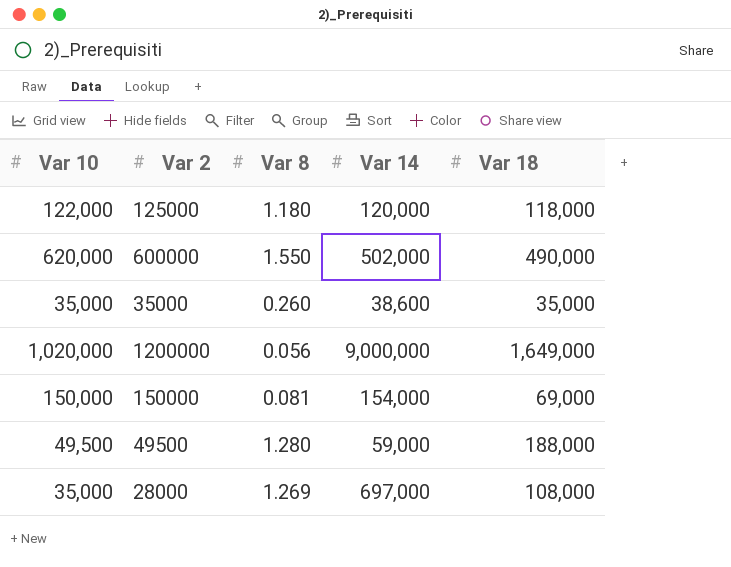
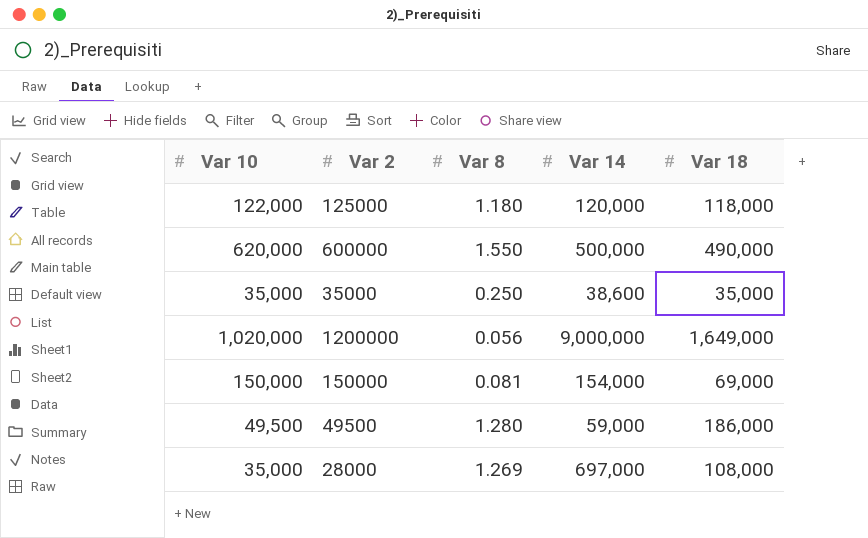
600000 | Var 14: 502,000 -> 500,000
35000 | Var 8: 0.260 -> 0.250
49500 | Var 18: 188,000 -> 186,000

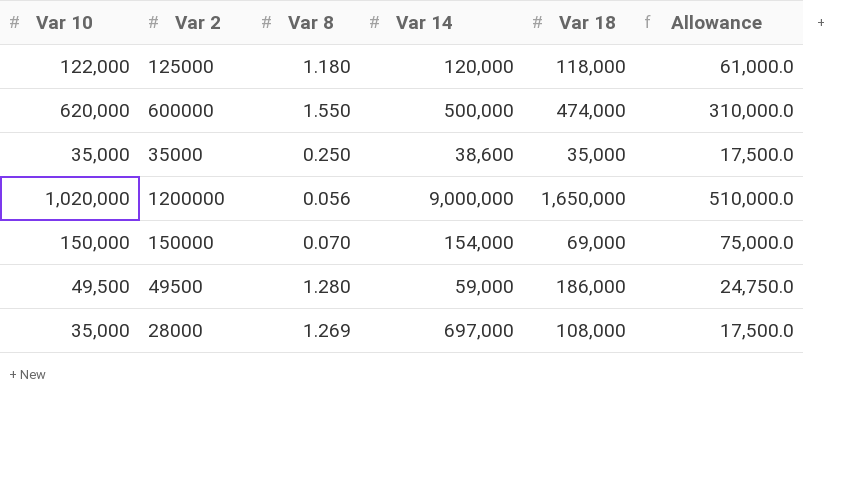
column Allowance | formula: none -> [Var 10] * 0.5
600000 | Var 18: 490,000 -> 474,000
1200000 | Var 18: 1,649,000 -> 1,650,000
150000 | Var 8: 0.081 -> 0.070

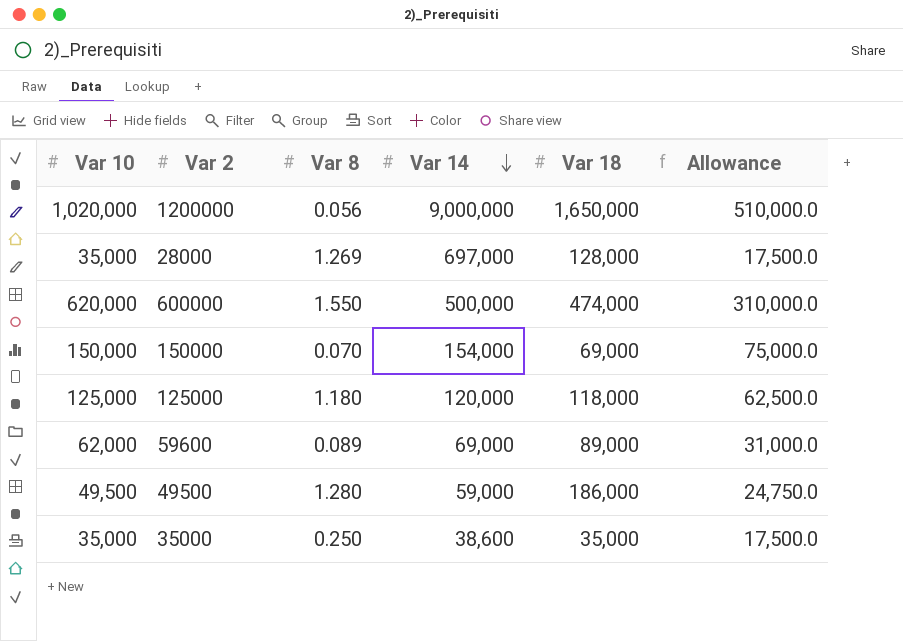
row order: none -> Var 14 descending
28000 | Var 18: 108,000 -> 128,000
125000 | Var 10: 122,000 -> 125,000
125000 | Allowance: 61,000.0 -> 62,500.0
row 59600: none -> 62,000 | 0.089 | 69,000 | 89,000 | 31,000.0

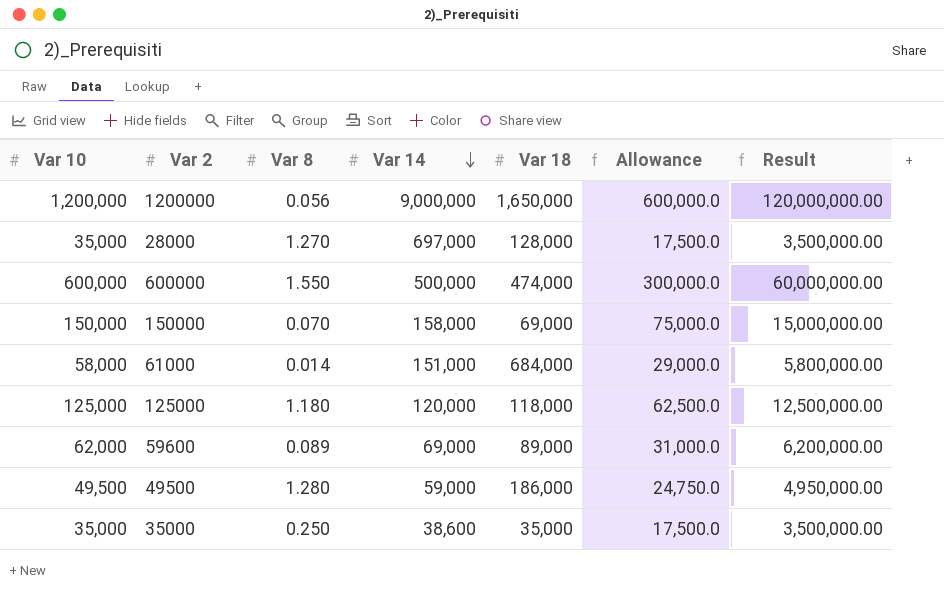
column Result | formula: none -> [Var 10] * 100
1200000 | Var 10: 1,020,000 -> 1,200,000
1200000 | Allowance: 510,000.0 -> 600,000.0
28000 | Var 8: 1.269 -> 1.270
600000 | Var 10: 620,000 -> 600,000
600000 | Allowance: 310,000.0 -> 300,000.0
150000 | Var 14: 154,000 -> 158,000
row 61000: none -> 58,000 | 0.014 | 151,000 | 684,000 | 29,000.0 | 5,800,000.00

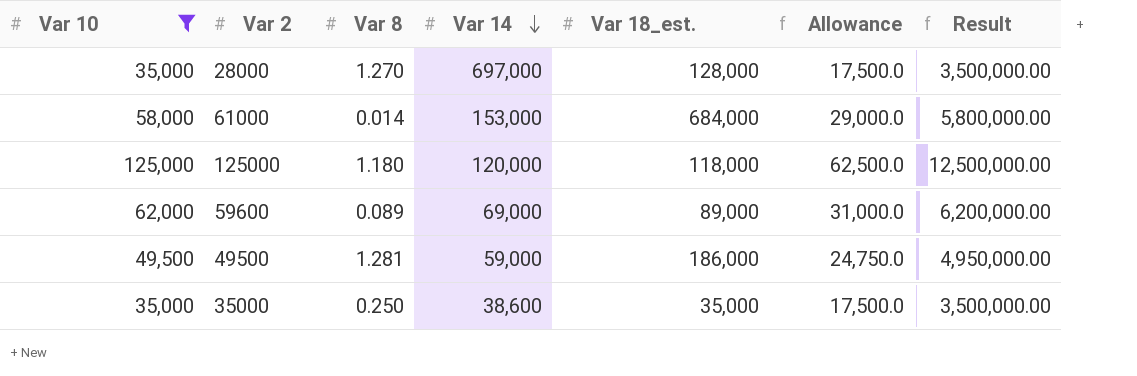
filter: none -> Var 10 <= 125,000
column name: Var 18 -> Var 18_est.
61000 | Var 14: 151,000 -> 153,000
49500 | Var 8: 1.280 -> 1.281

